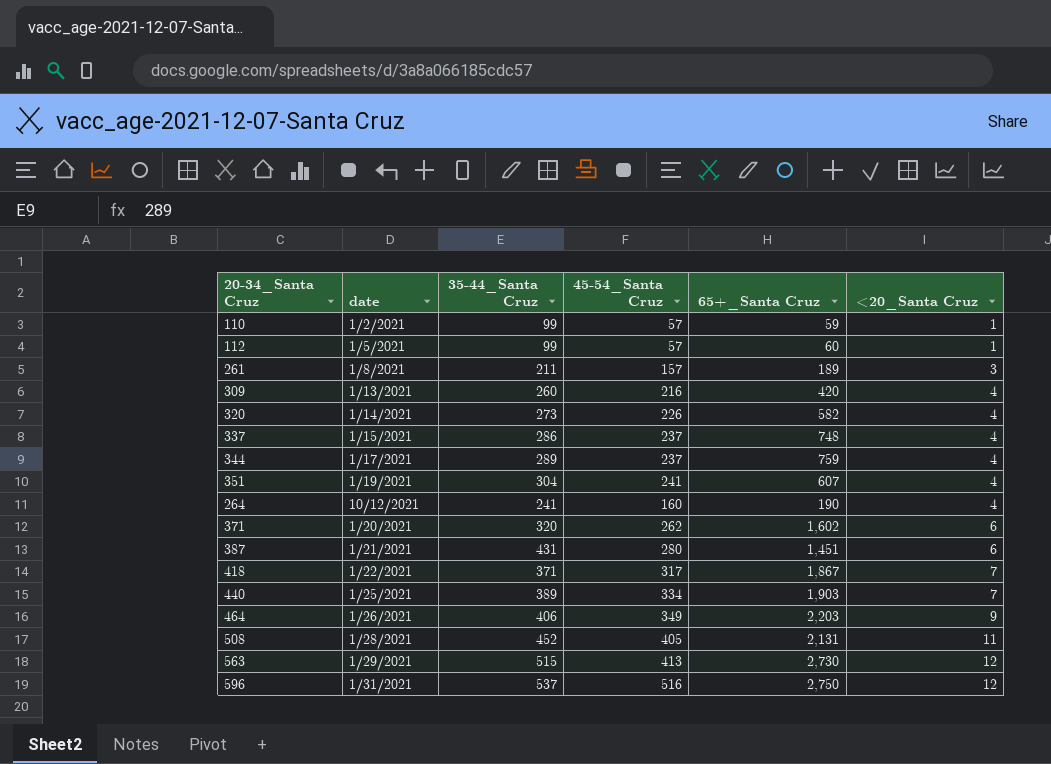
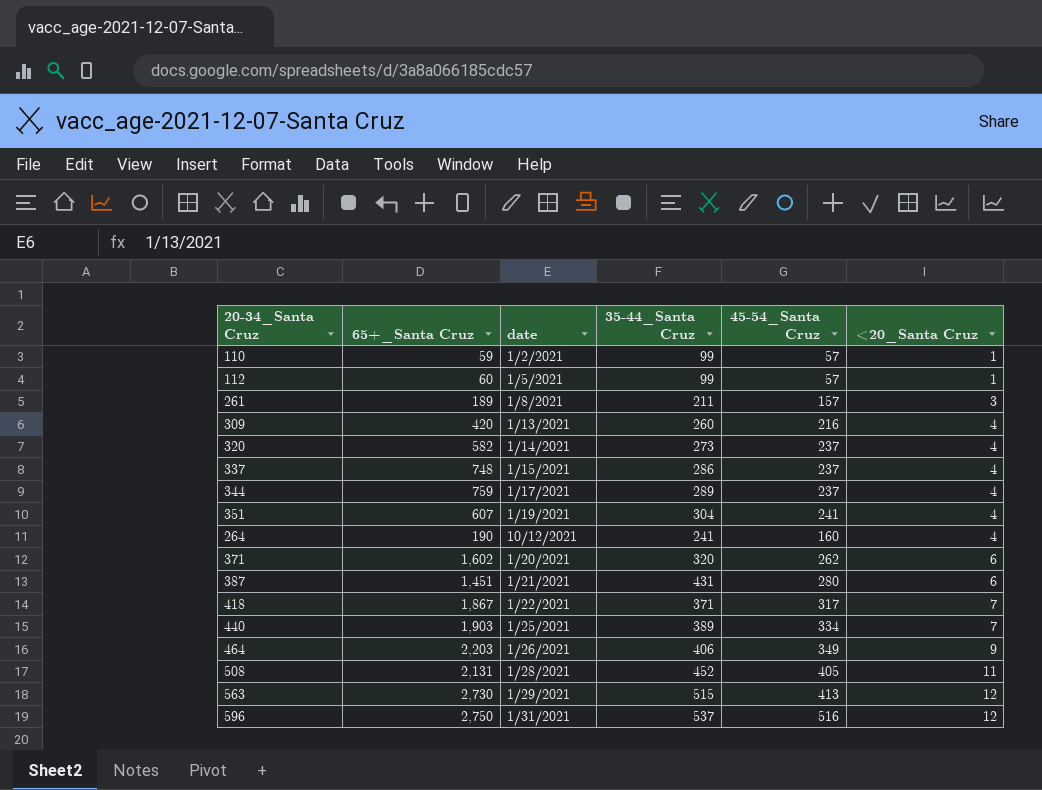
column 65+_Santa Cruz | position: 5 -> 2
320 | 45-54_Santa Cruz: 226 -> 237

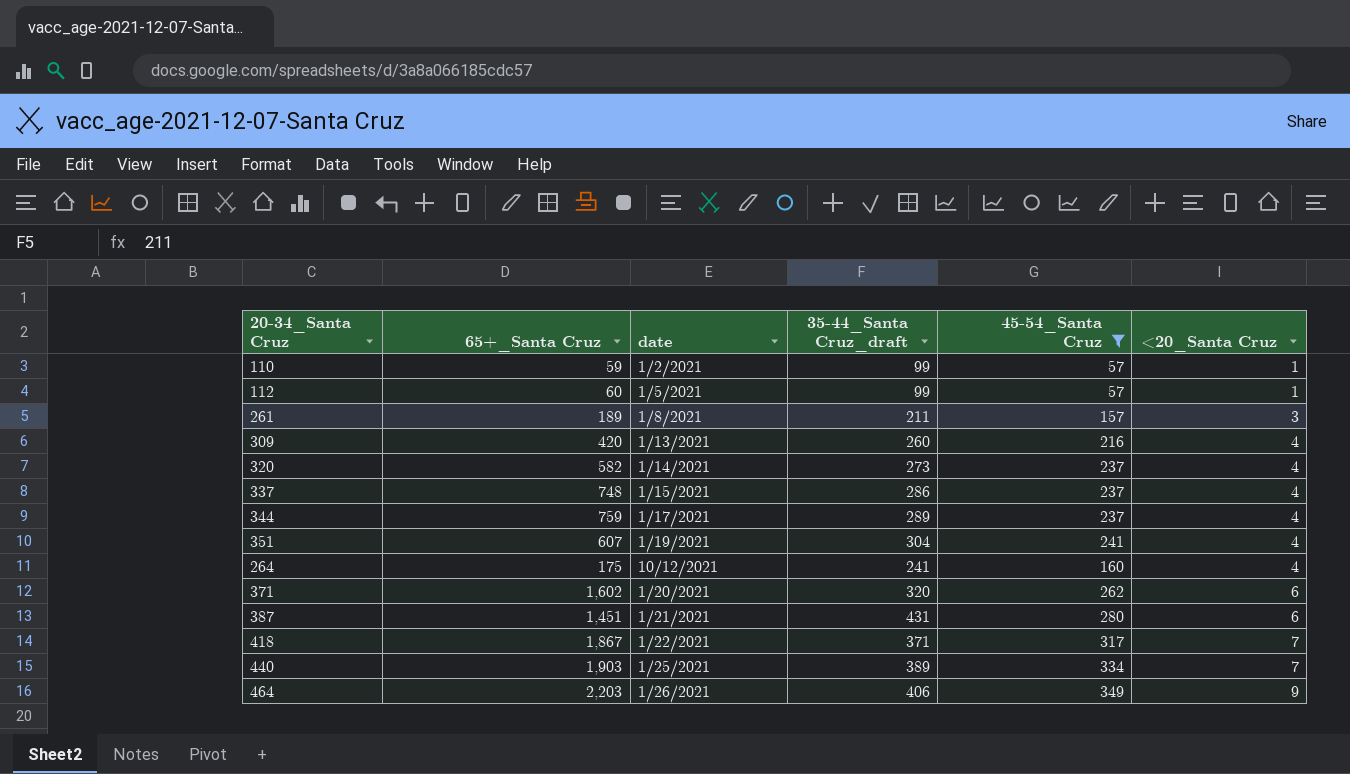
filter: none -> 45-54_Santa Cruz <= 349
column name: 35-44_Santa Cruz -> 35-44_Santa Cruz_draft
264 | 65+_Santa Cruz: 190 -> 175

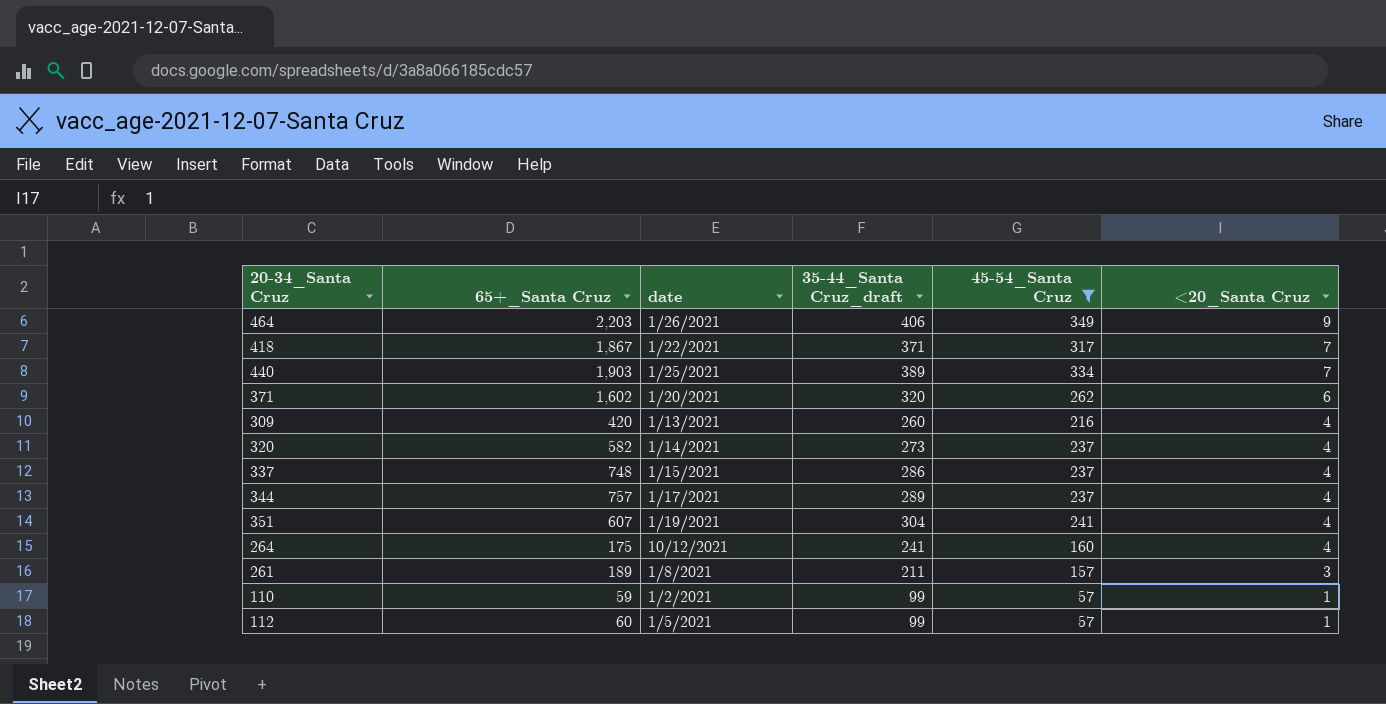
row order: <20_Santa Cruz ascending -> <20_Santa Cruz descending
row 387: 1,451 | 1/21/2021 | 431 | 280 | 6 -> none
344 | 65+_Santa Cruz: 759 -> 757

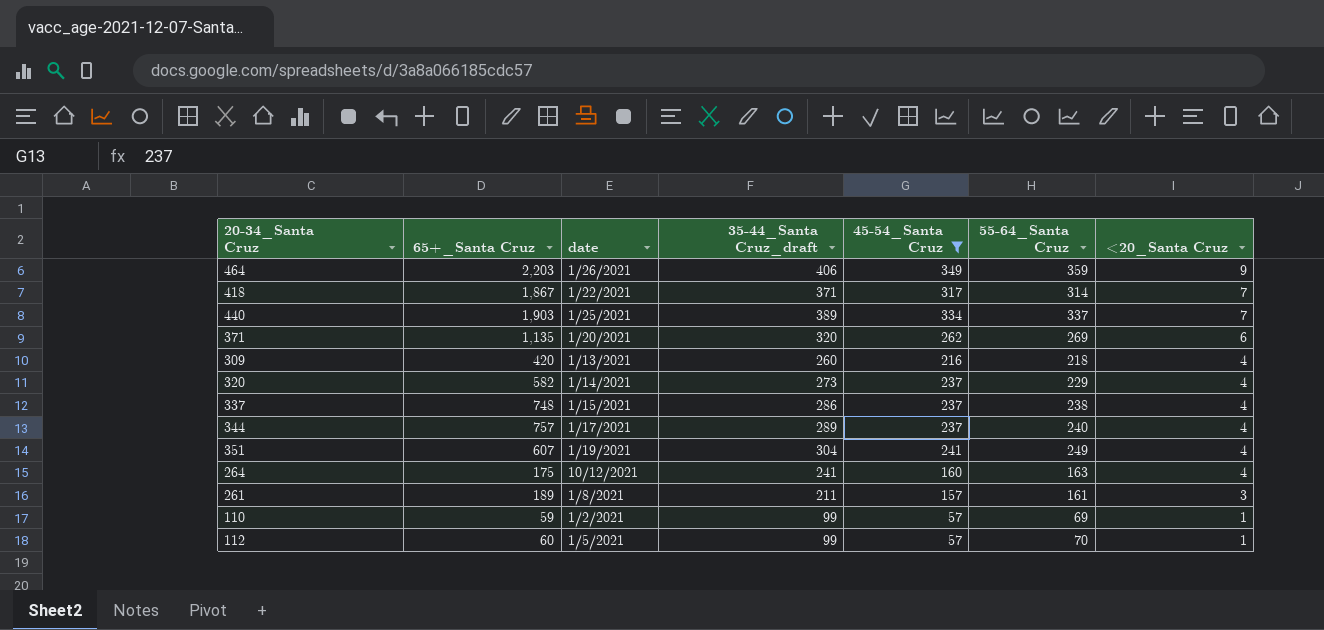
column 55-64_Santa Cruz | position: none -> 6
371 | 65+_Santa Cruz: 1,602 -> 1,135

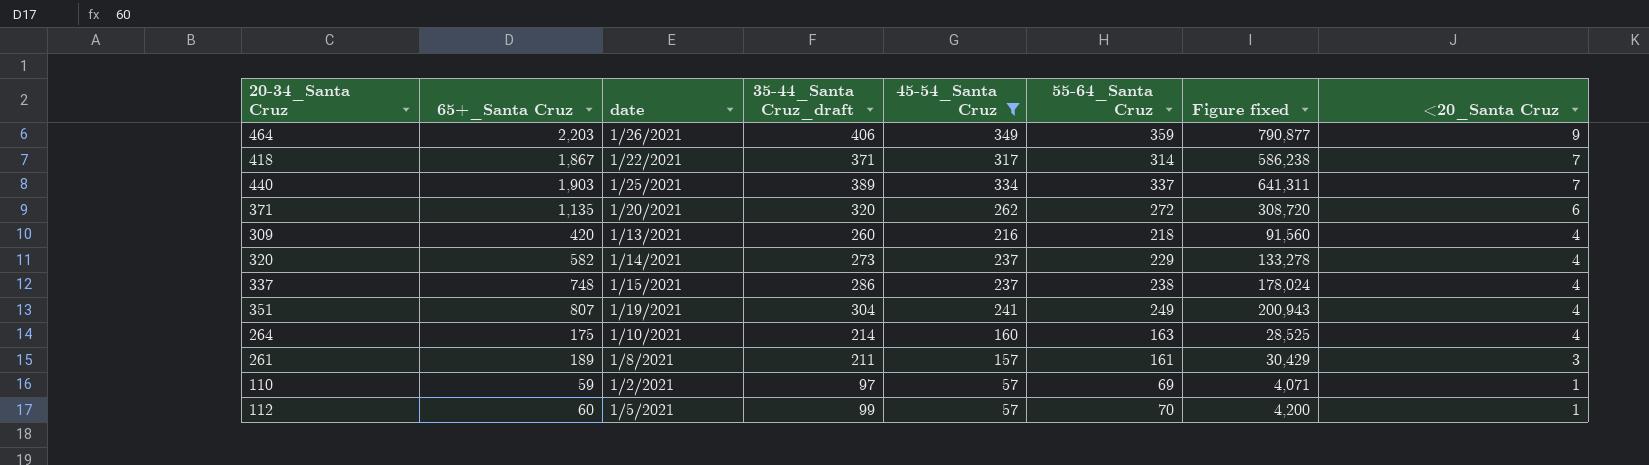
column Figure fixed | formula: none -> [65+_Santa Cruz] * [55-64_Santa Cruz]
row 344: 757 | 1/17/2021 | 289 | 237 | 240 | 4 -> none
371 | 55-64_Santa Cruz: 269 -> 272
351 | 65+_Santa Cruz: 607 -> 807
264 | date: 10/12/2021 -> 1/10/2021
264 | 35-44_Santa Cruz_draft: 241 -> 214
110 | 35-44_Santa Cruz_draft: 99 -> 97

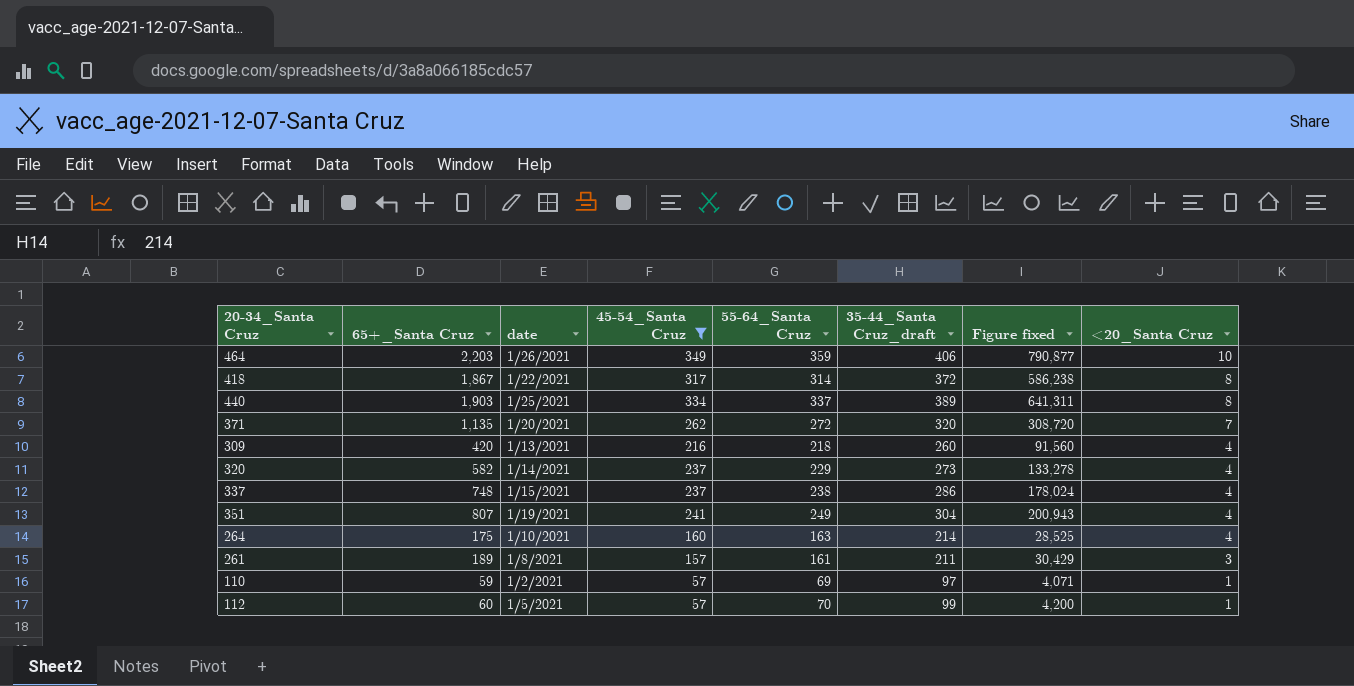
column 35-44_Santa Cruz_draft | position: 4 -> 6
464 | <20_Santa Cruz: 9 -> 10
418 | 35-44_Santa Cruz_draft: 371 -> 372
418 | <20_Santa Cruz: 7 -> 8
440 | <20_Santa Cruz: 7 -> 8
371 | <20_Santa Cruz: 6 -> 7

